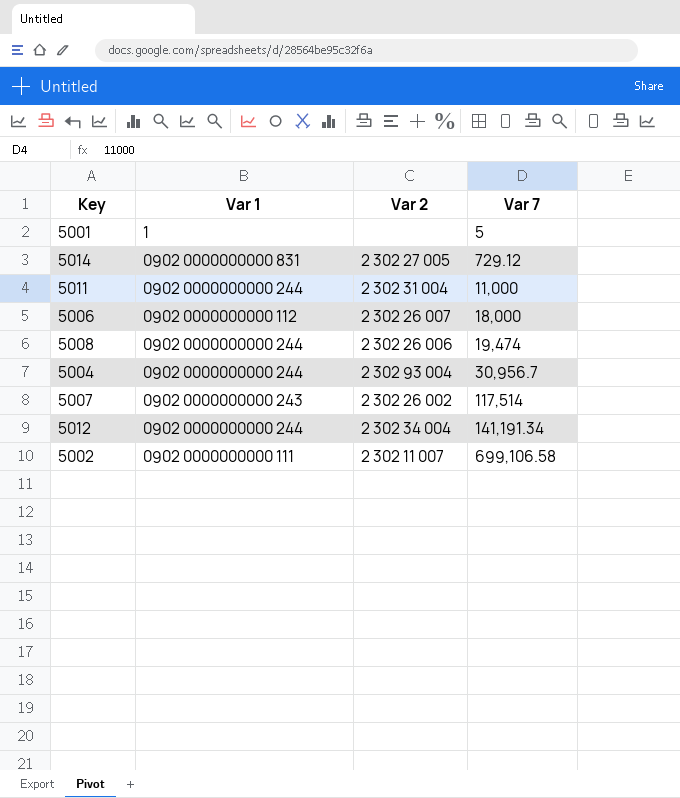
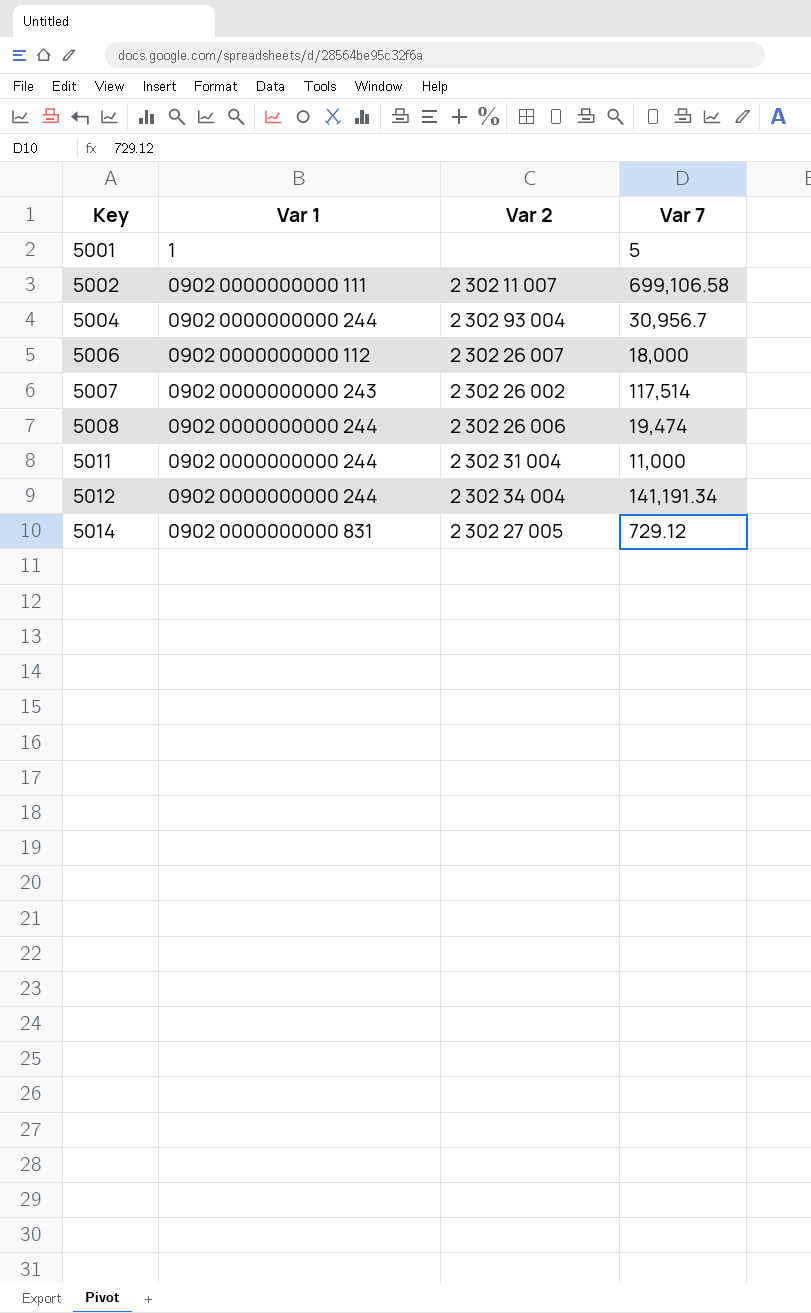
row order: Var 7 ascending -> Key ascending

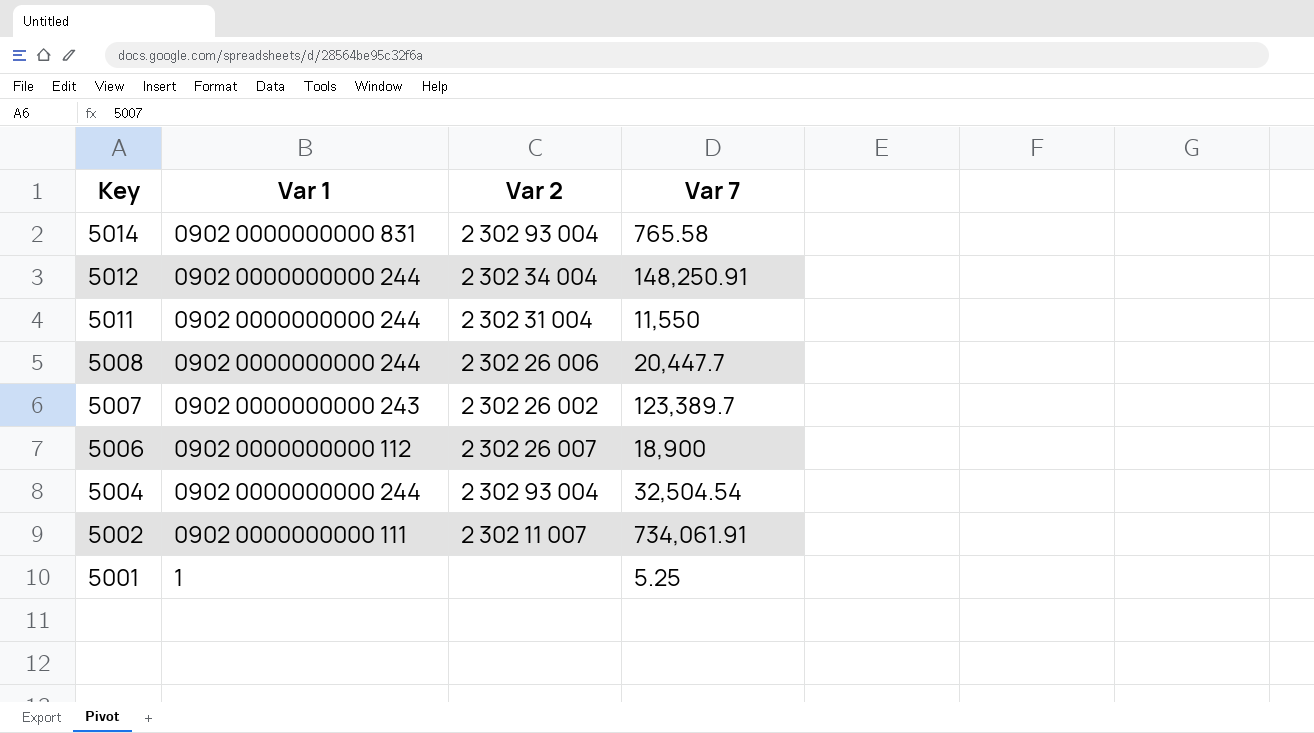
row order: Key ascending -> Key descending
5014 | Var 2: 2 302 27 005 -> 2 302 93 004
5014 | Var 7: 729.12 -> 765.58
5012 | Var 7: 141,191.34 -> 148,250.91
5011 | Var 7: 11,000 -> 11,550
5008 | Var 7: 19,474 -> 20,447.7
5007 | Var 7: 117,514 -> 123,389.7
5006 | Var 7: 18,000 -> 18,900
5004 | Var 7: 30,956.7 -> 32,504.54
5002 | Var 7: 699,106.58 -> 734,061.91
5001 | Var 7: 5 -> 5.25

